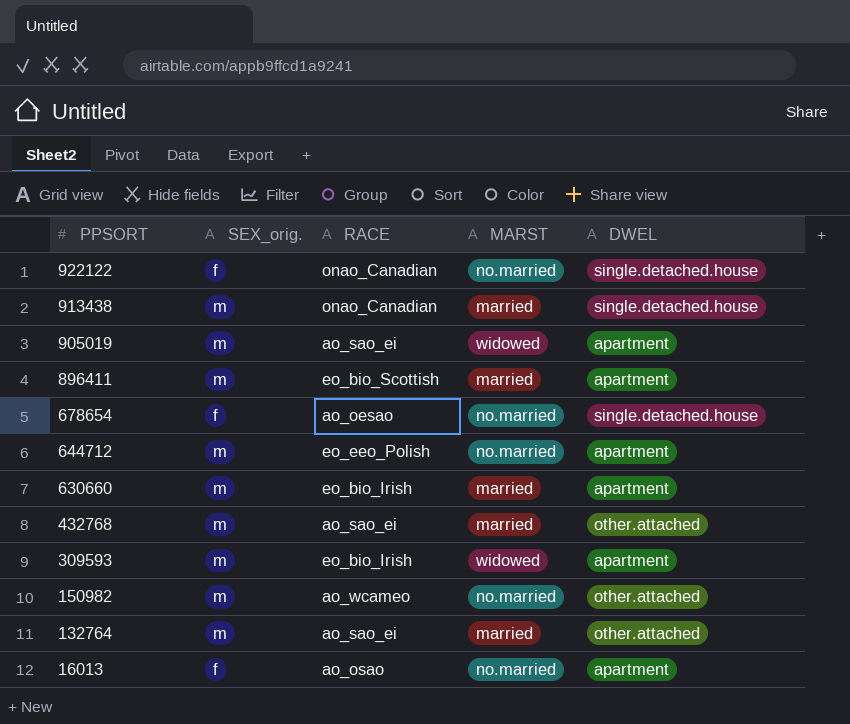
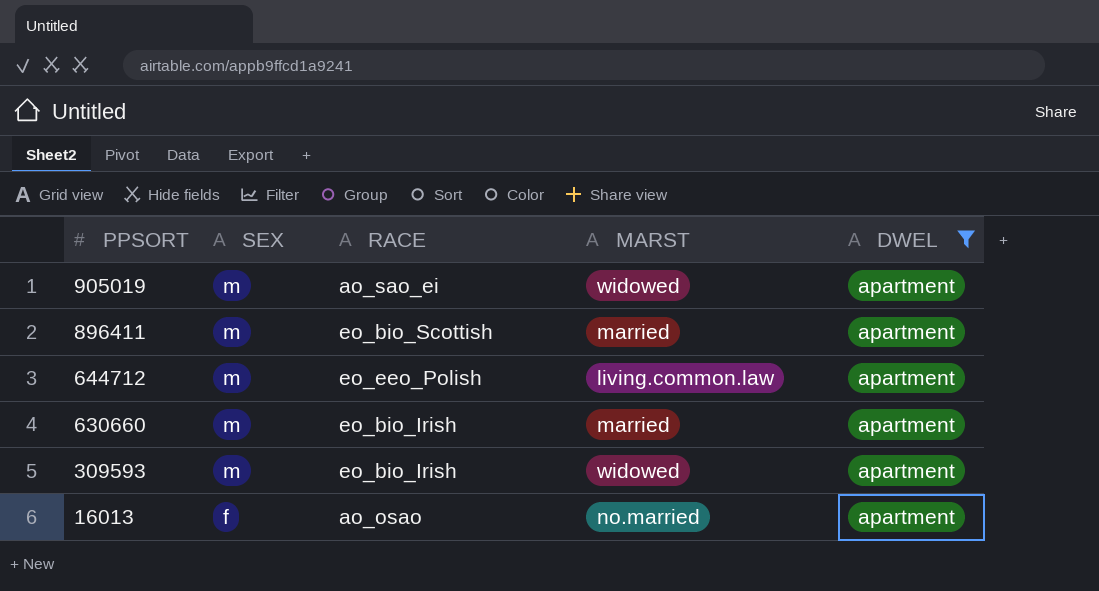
filter: none -> DWEL = apartment
column name: SEX_orig. -> SEX
644712 | MARST: no.married -> living.common.law

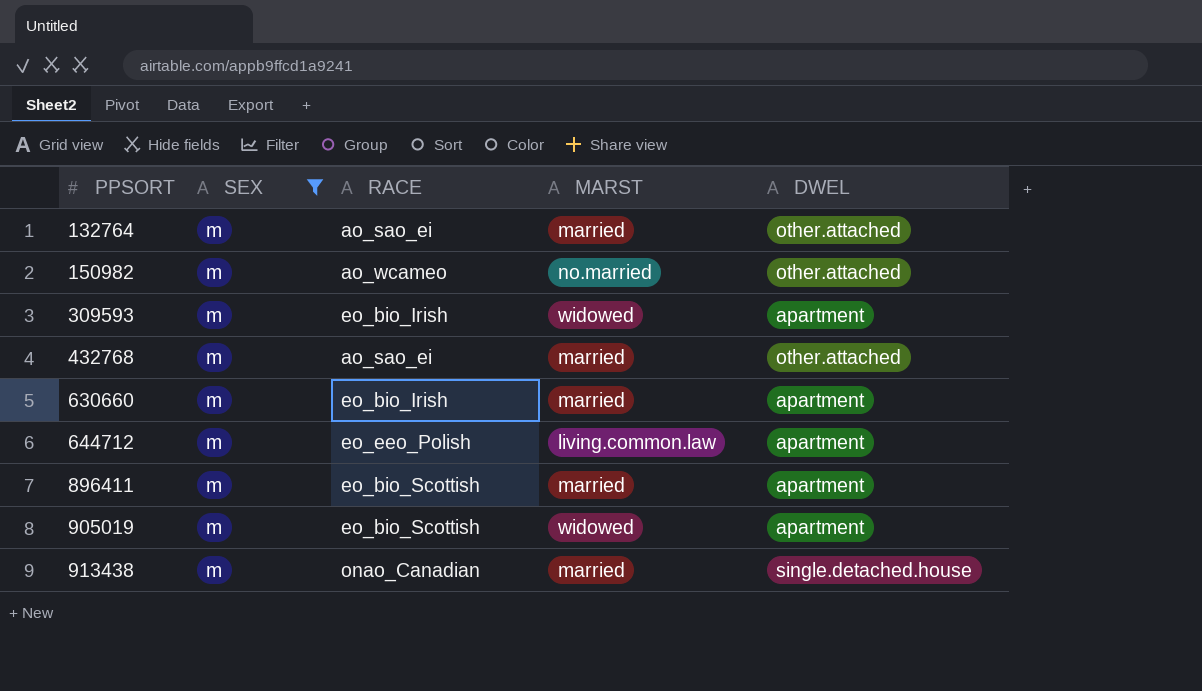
filter: DWEL = apartment -> SEX = m
row order: PPSORT descending -> PPSORT ascending
905019 | RACE: ao_sao_ei -> eo_bio_Scottish

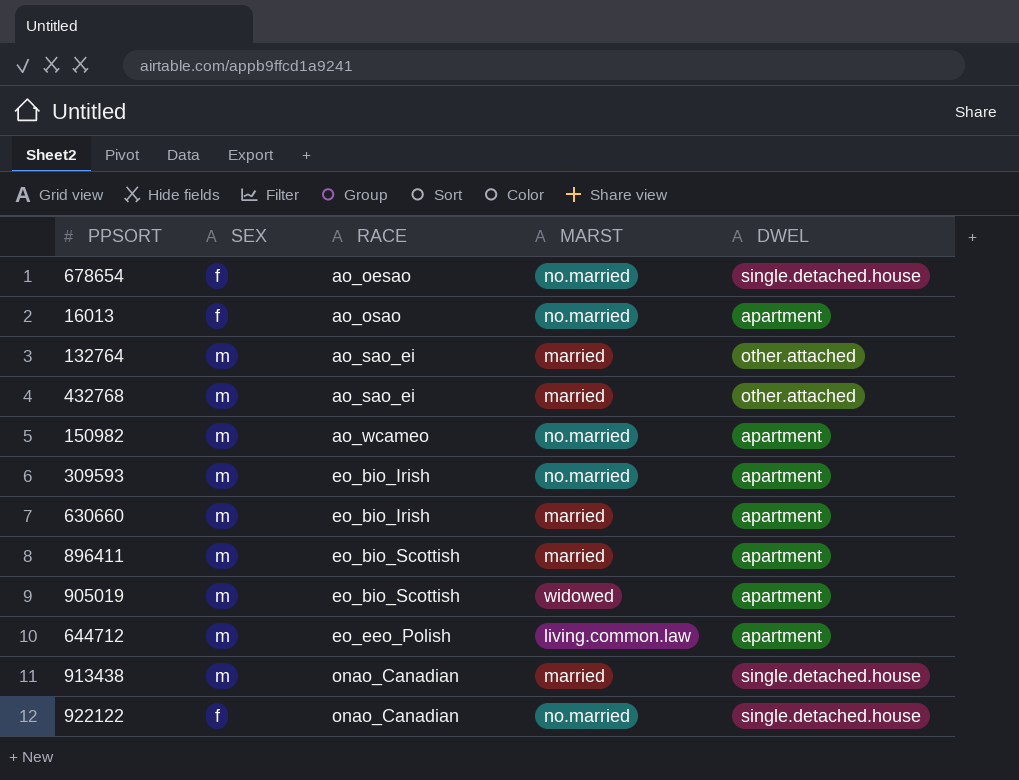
filter: SEX = m -> none
row order: PPSORT ascending -> RACE ascending
150982 | DWEL: other.attached -> apartment
309593 | MARST: widowed -> no.married

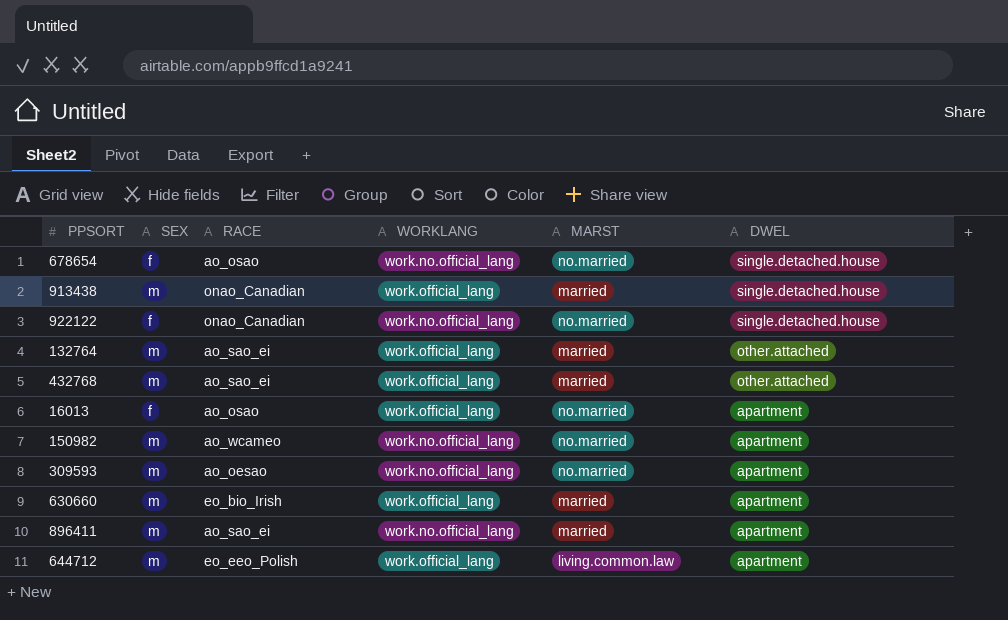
row order: RACE ascending -> DWEL descending
column WORKLANG | position: none -> 4
row 905019: m | eo_bio_Scottish | widowed | apartment -> none
678654 | RACE: ao_oesao -> ao_osao
309593 | RACE: eo_bio_Irish -> ao_oesao
896411 | RACE: eo_bio_Scottish -> ao_sao_ei

